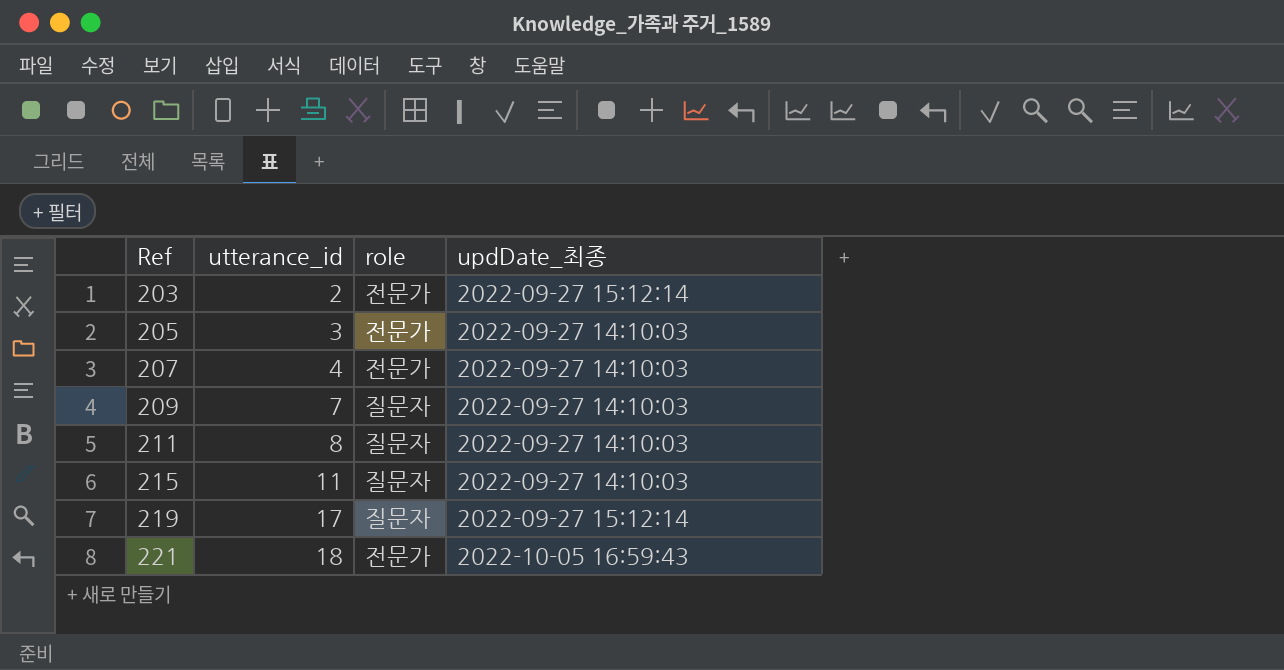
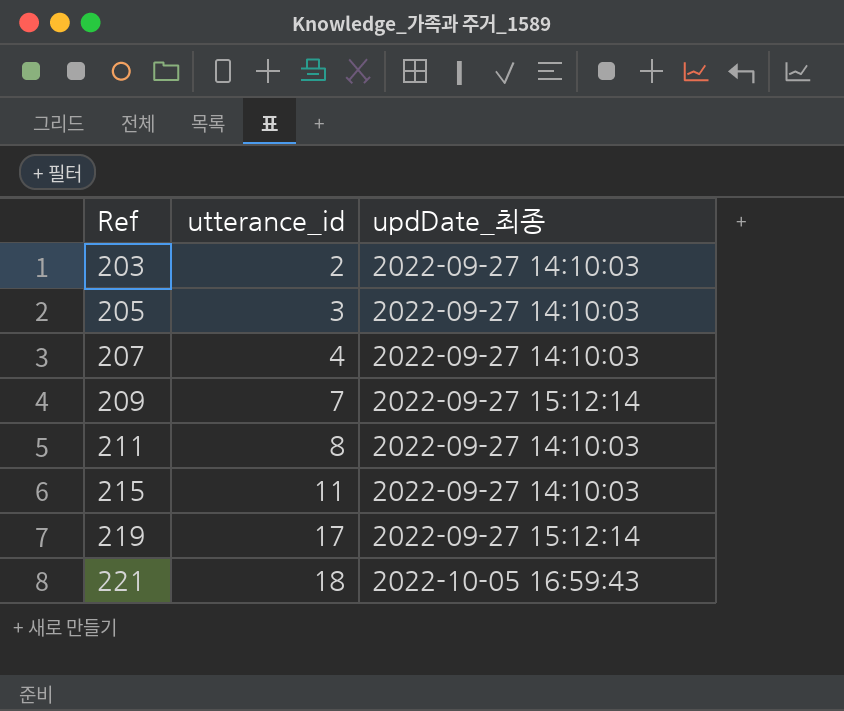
column role | position: 3 -> none
203 | updDate_최종: 2022-09-27 15:12:14 -> 2022-09-27 14:10:03
209 | updDate_최종: 2022-09-27 14:10:03 -> 2022-09-27 15:12:14

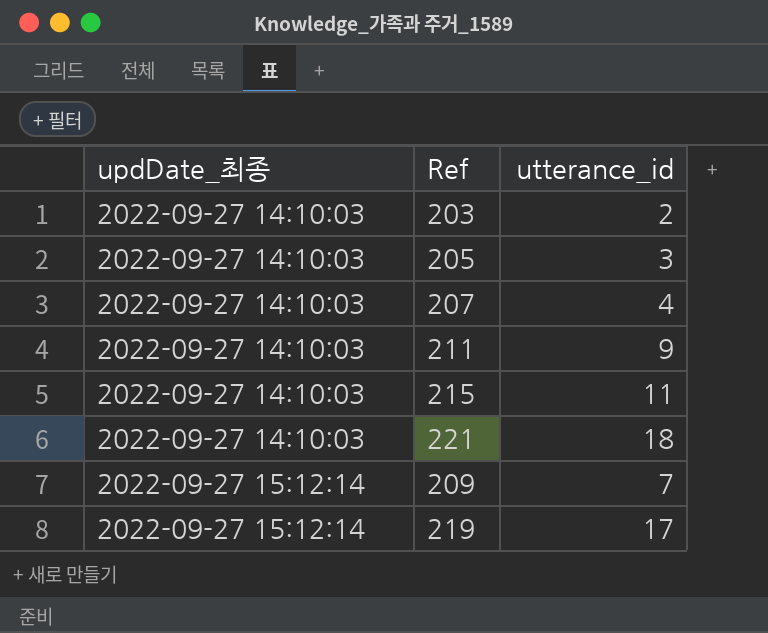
row order: Ref ascending -> updDate_최종 ascending
column updDate_최종 | position: 3 -> 1
211 | utterance_id: 8 -> 9
221 | updDate_최종: 2022-10-05 16:59:43 -> 2022-09-27 14:10:03

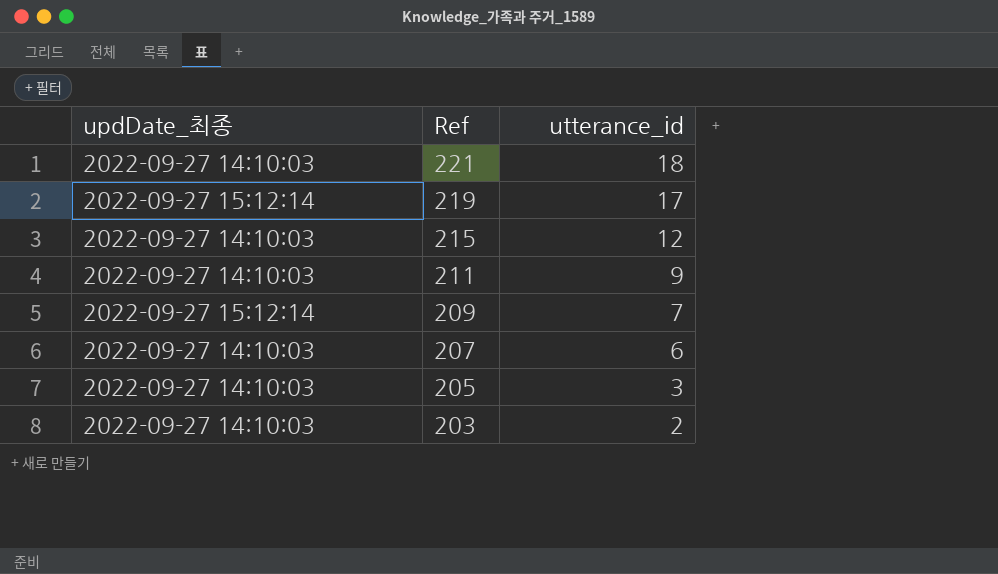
row order: updDate_최종 ascending -> Ref descending
215 | utterance_id: 11 -> 12
207 | utterance_id: 4 -> 6

